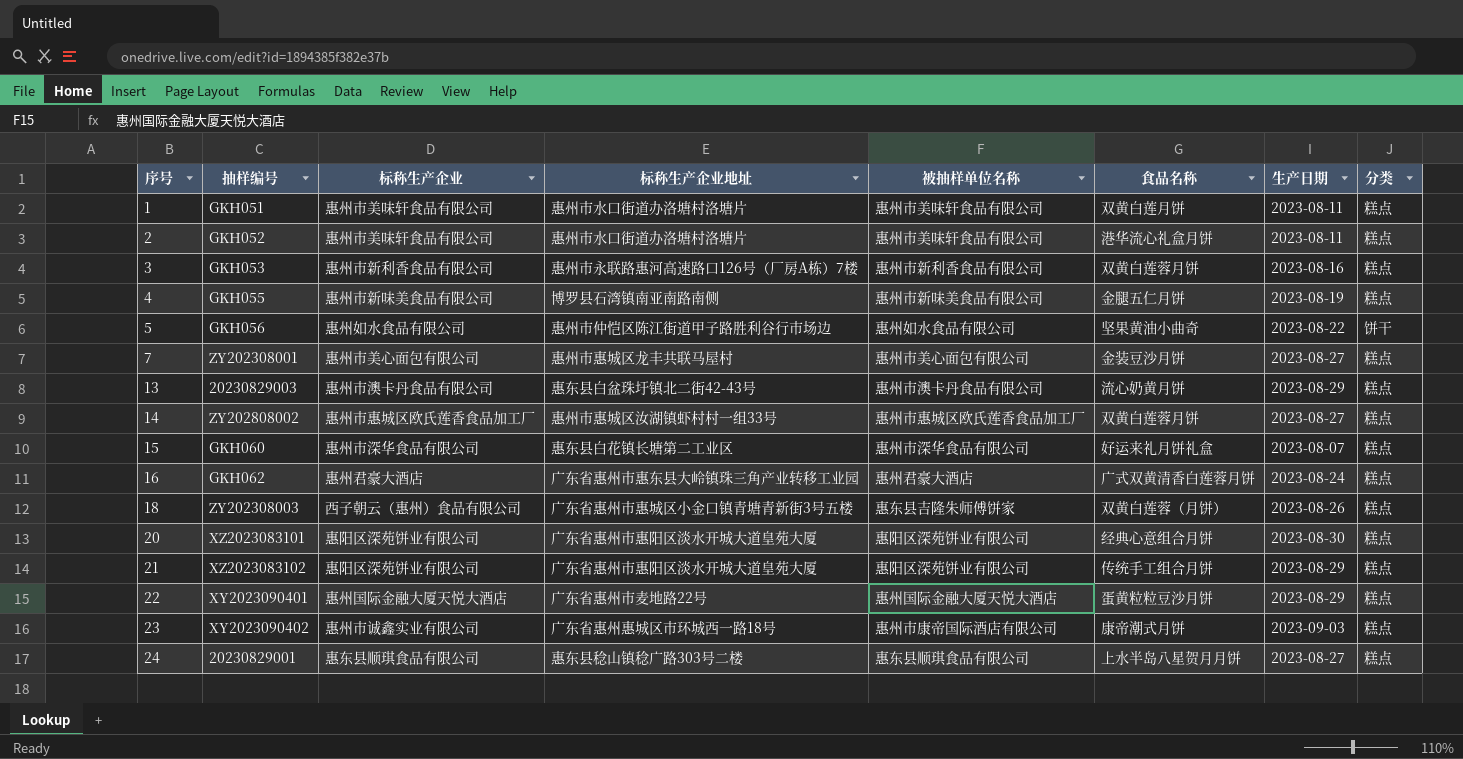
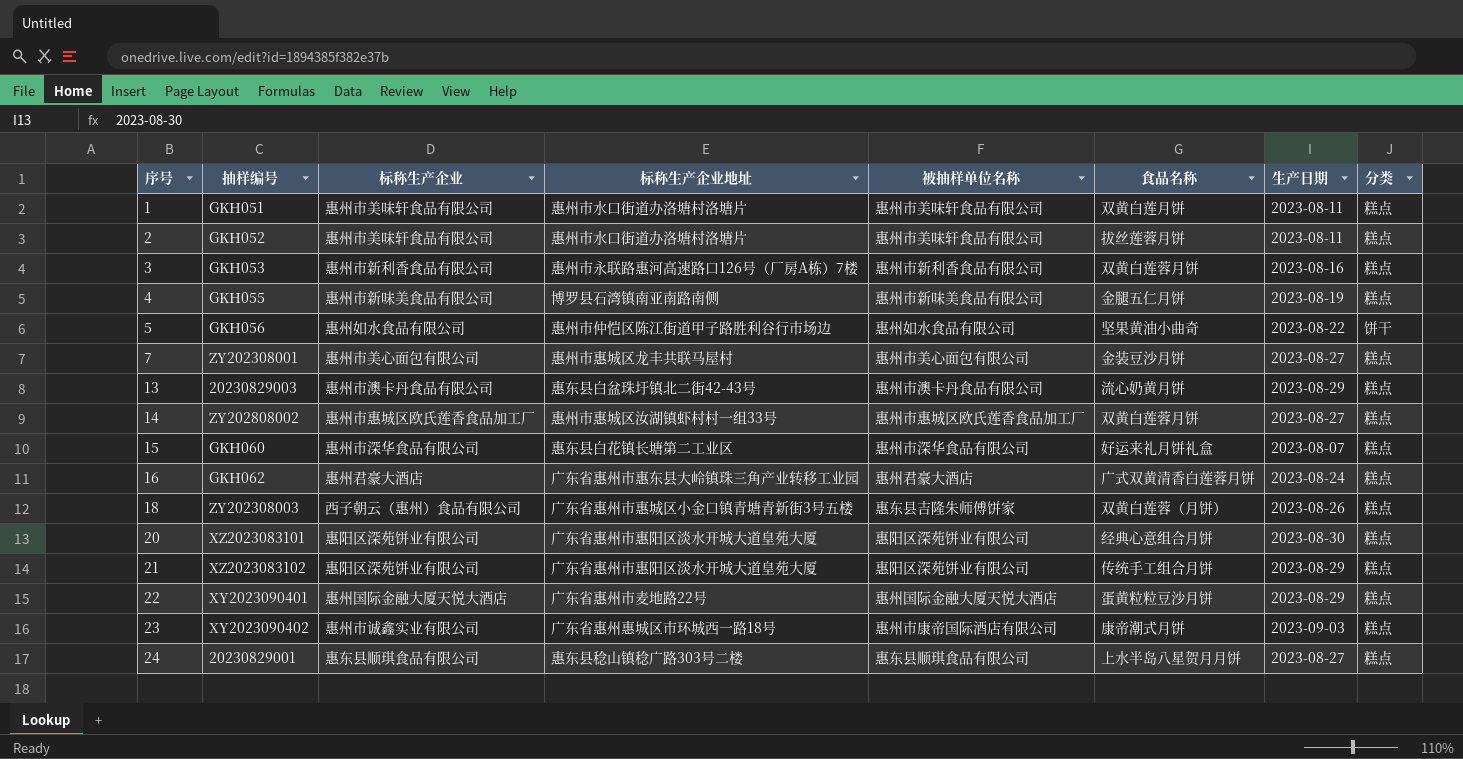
2 | 食品名称: 港华流心礼盒月饼 -> 拔丝莲蓉月饼

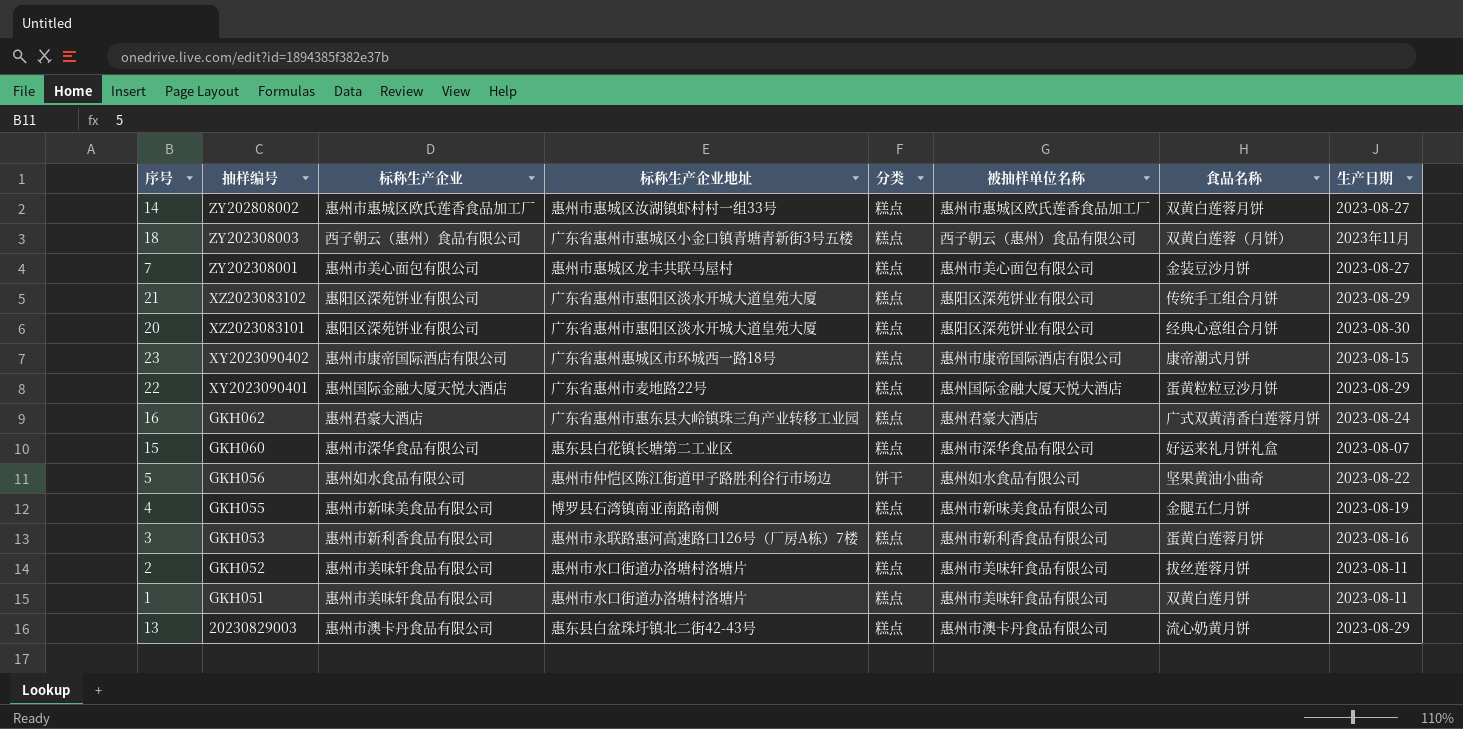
row order: 序号 ascending -> 抽样编号 descending
column 分类 | position: 8 -> 5
row 24: 20230829001 | 惠东县顺琪食品有限公司 | 惠东县稔山镇稔广路303号二楼 | 惠东县顺琪食品有限公司 | 上水半岛八星贺月月饼 | 2023-08-27 | 糕点 -> none
18 | 被抽样单位名称: 惠东县吉隆朱师傅饼家 -> 西子朝云（惠州）食品有限公司
18 | 生产日期: 2023-08-26 -> 2023年11月
23 | 标称生产企业: 惠州市诚鑫实业有限公司 -> 惠州市康帝国际酒店有限公司
23 | 生产日期: 2023-09-03 -> 2023-08-15
3 | 食品名称: 双黄白莲蓉月饼 -> 蛋黄白莲蓉月饼

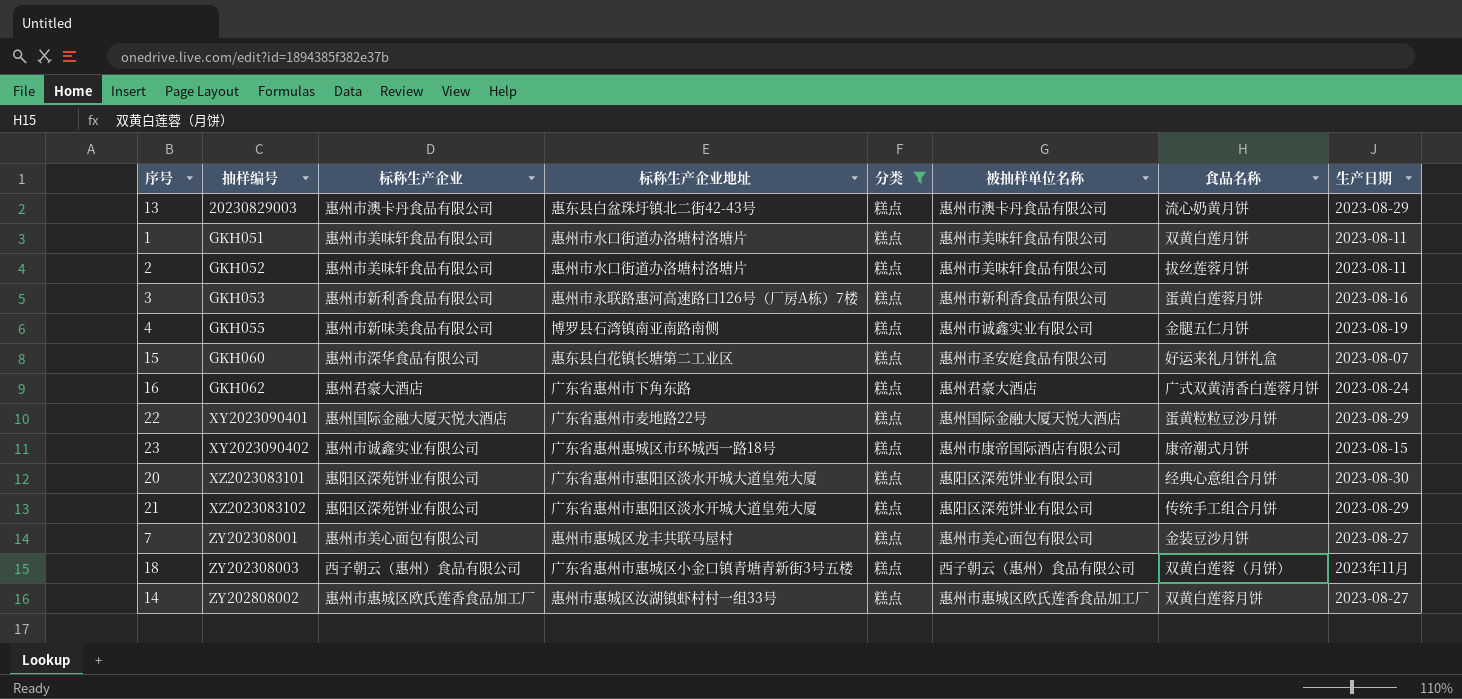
filter: none -> 分类 = 糕点
row order: 抽样编号 descending -> 抽样编号 ascending
4 | 被抽样单位名称: 惠州市新味美食品有限公司 -> 惠州市诚鑫实业有限公司
15 | 被抽样单位名称: 惠州市深华食品有限公司 -> 惠州市圣安庭食品有限公司
16 | 标称生产企业地址: 广东省惠州市惠东县大岭镇珠三角产业转移工业园 -> 广东省惠州市下角东路
23 | 标称生产企业: 惠州市康帝国际酒店有限公司 -> 惠州市诚鑫实业有限公司

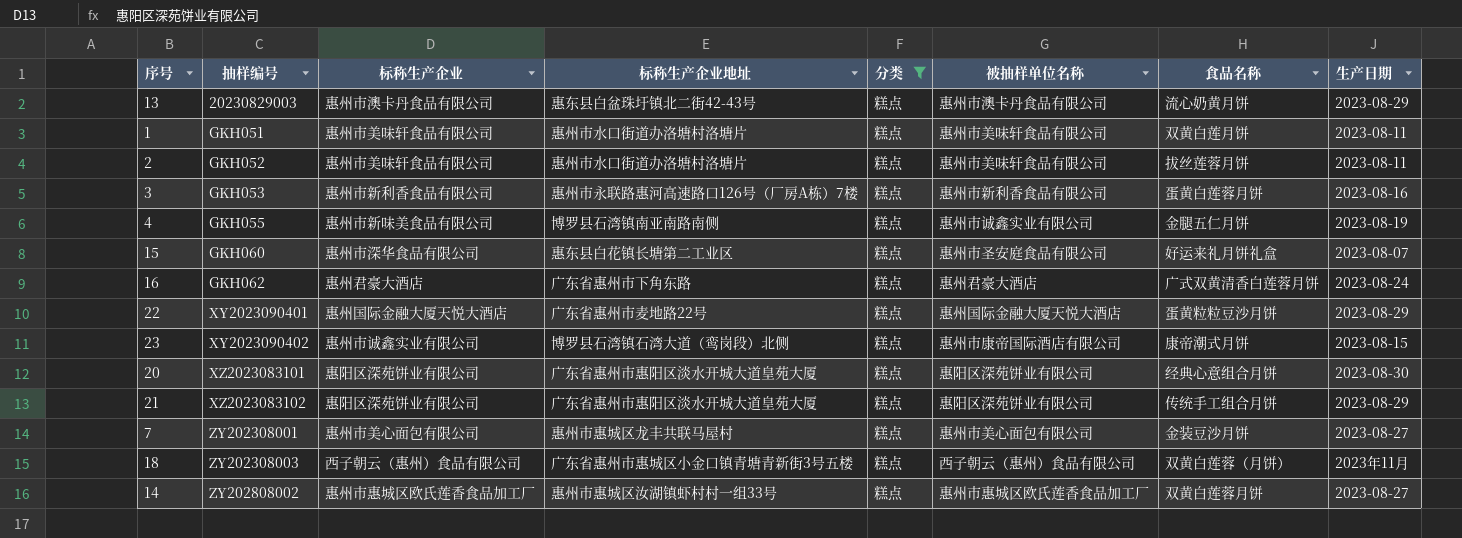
23 | 标称生产企业地址: 广东省惠州惠城区市环城西一路18号 -> 博罗县石湾镇石湾大道（鸾岗段）北侧

